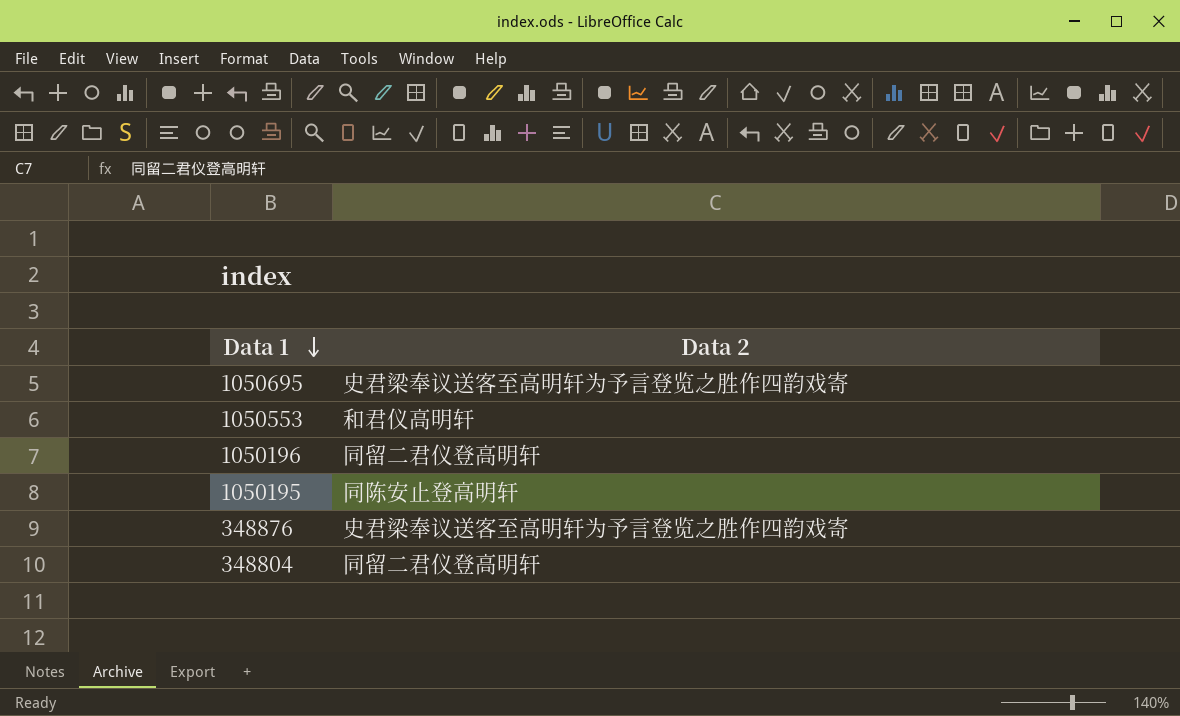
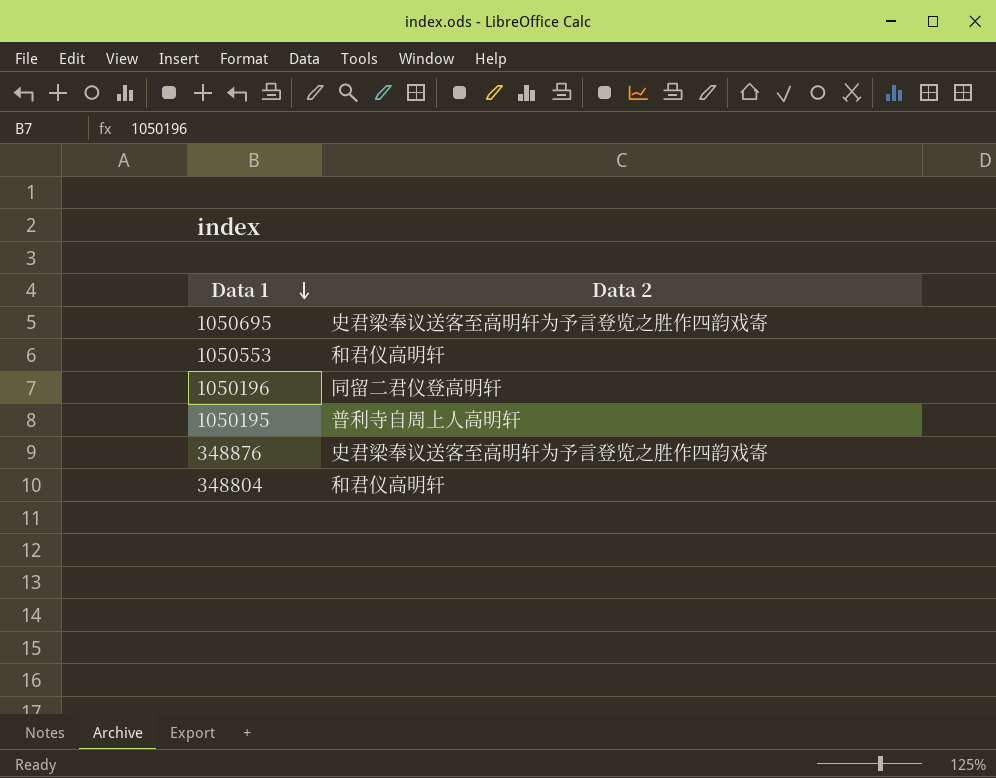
1050195 | Data 2: 同陈安止登高明轩 -> 普利寺自周上人高明轩
348804 | Data 2: 同留二君仪登高明轩 -> 和君仪高明轩

